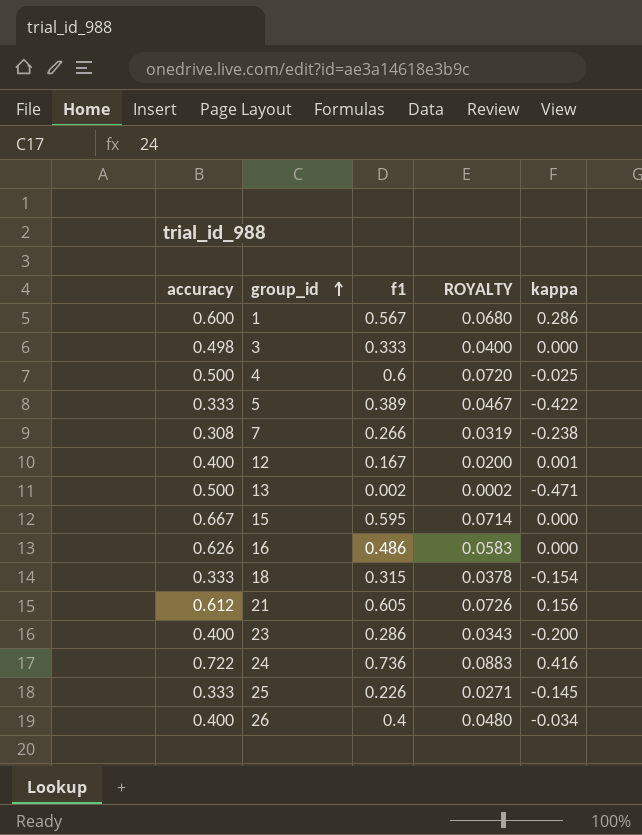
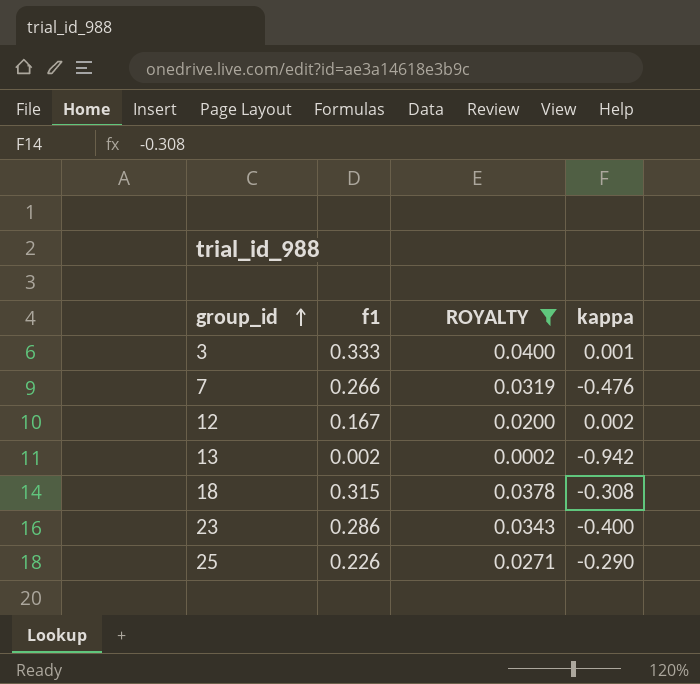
filter: none -> ROYALTY <= 0.0400
column accuracy | position: 1 -> none
3 | kappa: 0.000 -> 0.001
7 | kappa: -0.238 -> -0.476
12 | kappa: 0.001 -> 0.002
13 | kappa: -0.471 -> -0.942
18 | kappa: -0.154 -> -0.308
23 | kappa: -0.200 -> -0.400
25 | kappa: -0.145 -> -0.290

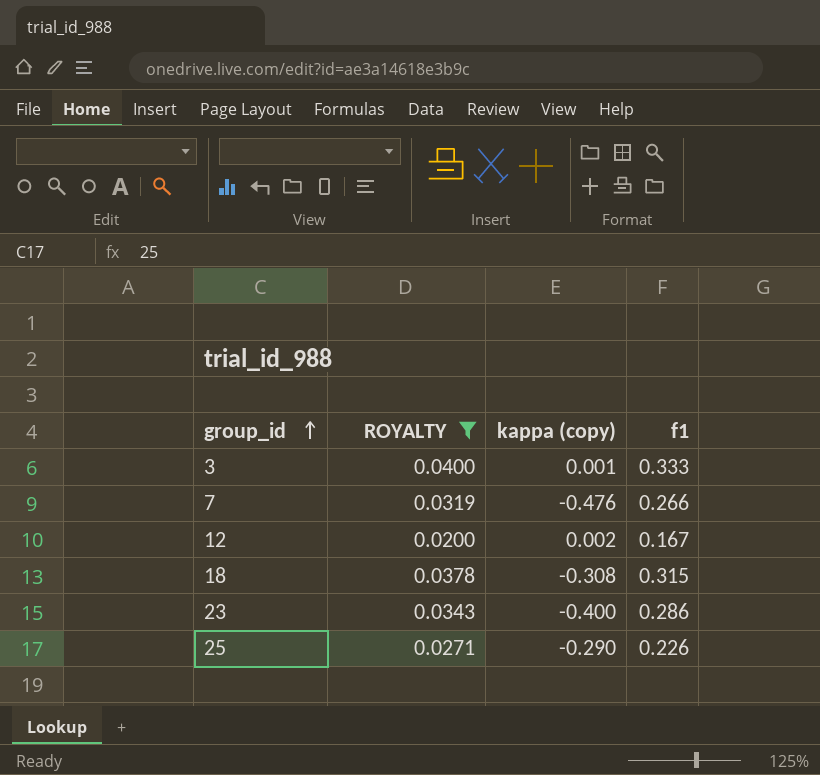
column name: kappa -> kappa (copy)
column f1 | position: 2 -> 4
row 13: 0.002 | 0.0002 | -0.942 -> none

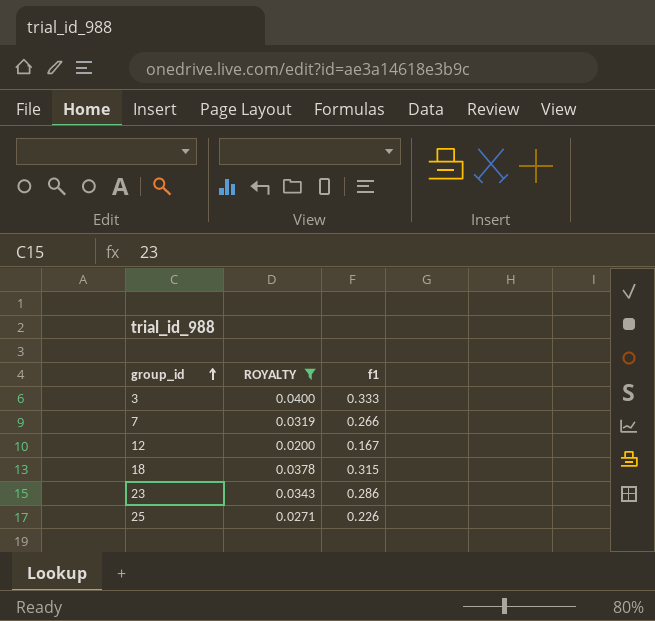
column kappa (copy) | position: 3 -> none

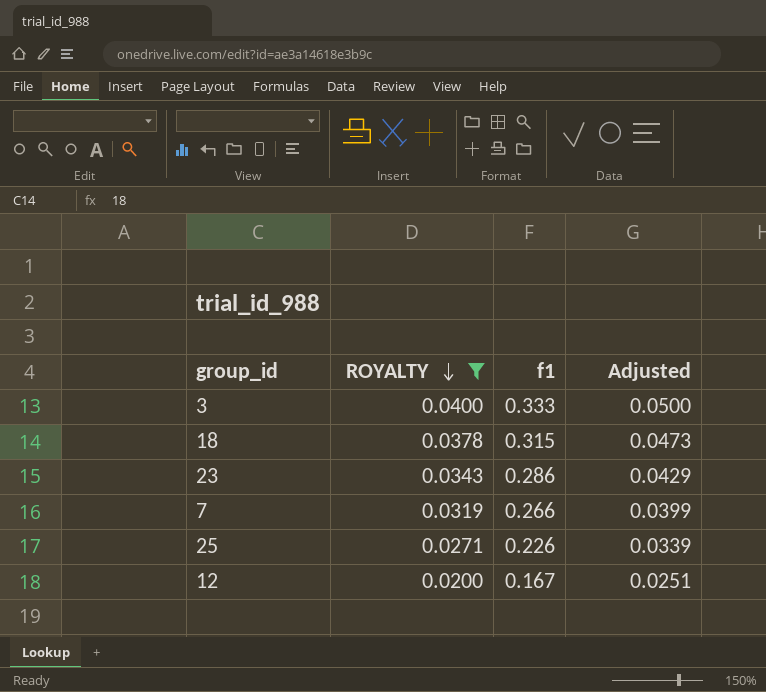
row order: group_id ascending -> ROYALTY descending
column Adjusted | formula: none -> [f1] * 0.15

